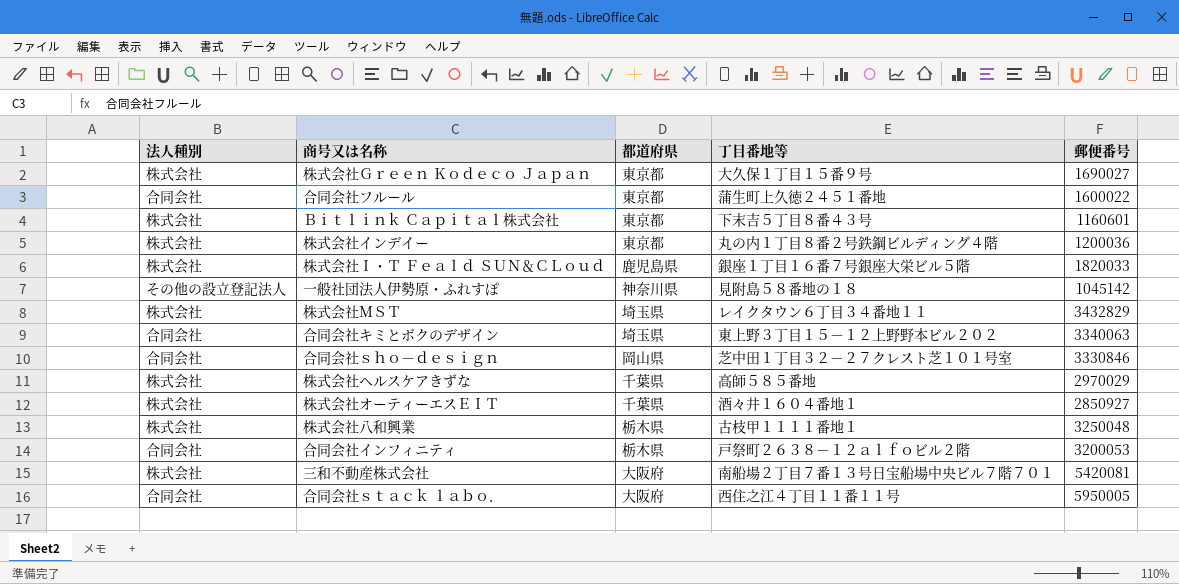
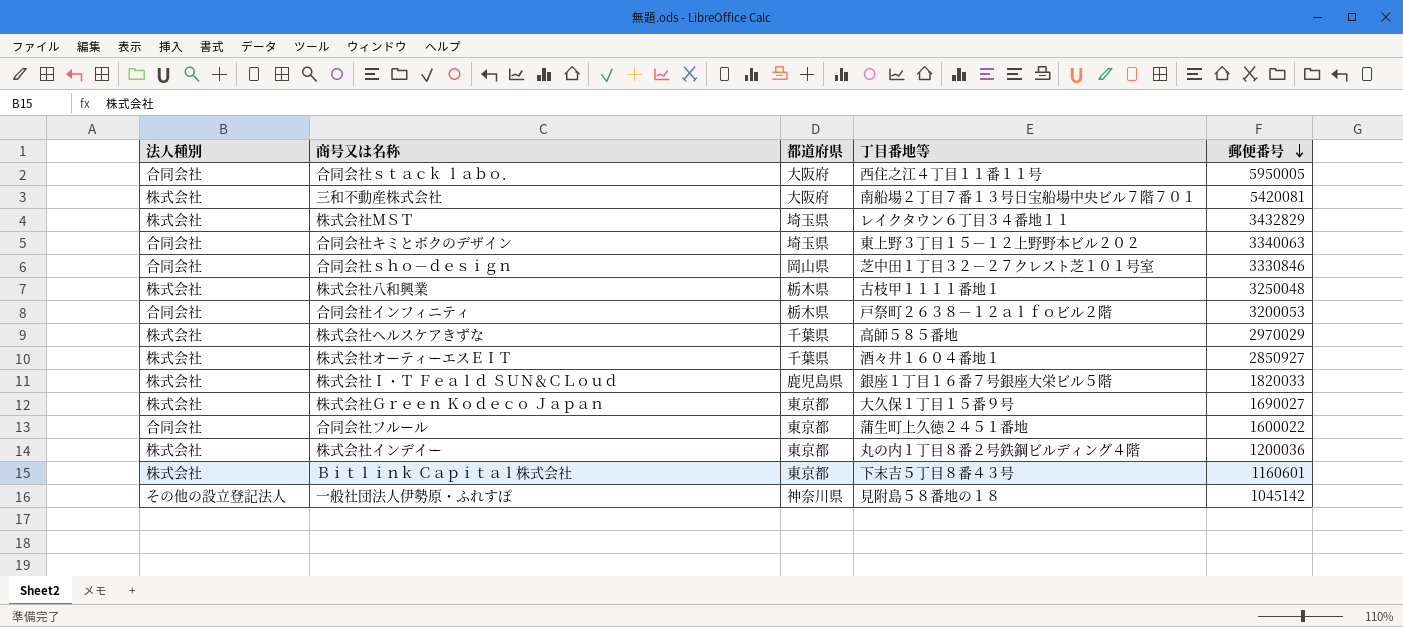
row order: none -> 郵便番号 descending

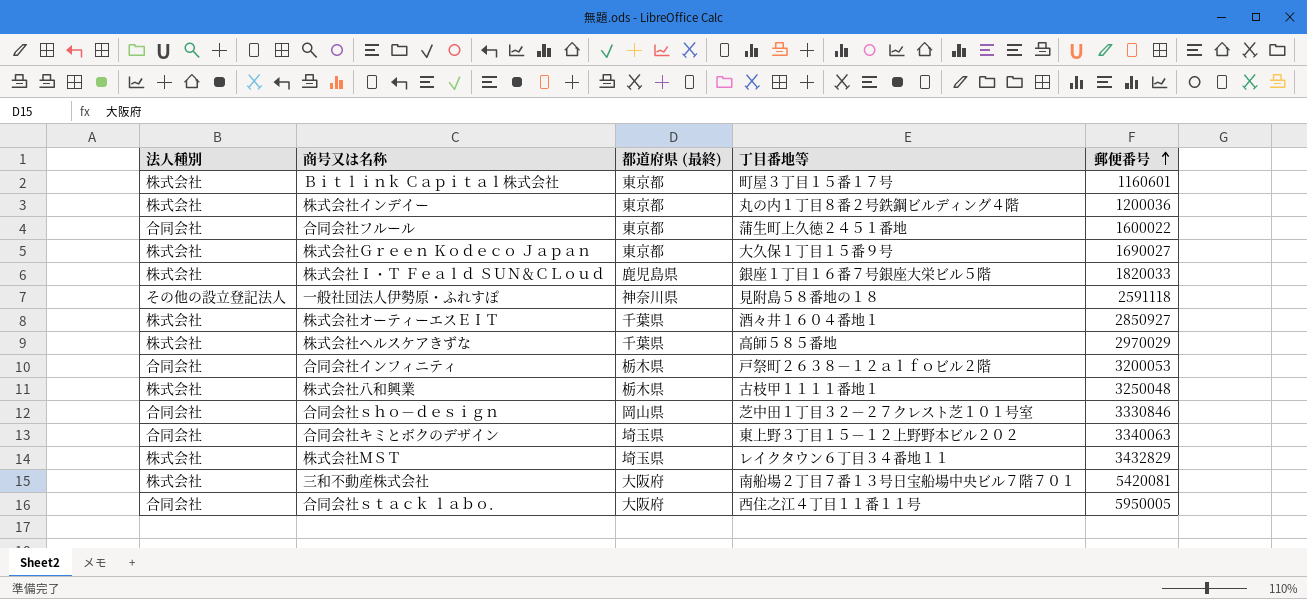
row order: 郵便番号 descending -> 郵便番号 ascending
column name: 都道府県 -> 都道府県 (最終)
Ｂｉｔｌｉｎｋ Ｃａｐｉｔａｌ株式会社 | 丁目番地等: 下末吉５丁目８番４３号 -> 町屋３丁目１５番１７号
一般社団法人伊勢原・ふれすぽ | 郵便番号: 1045142 -> 2591118

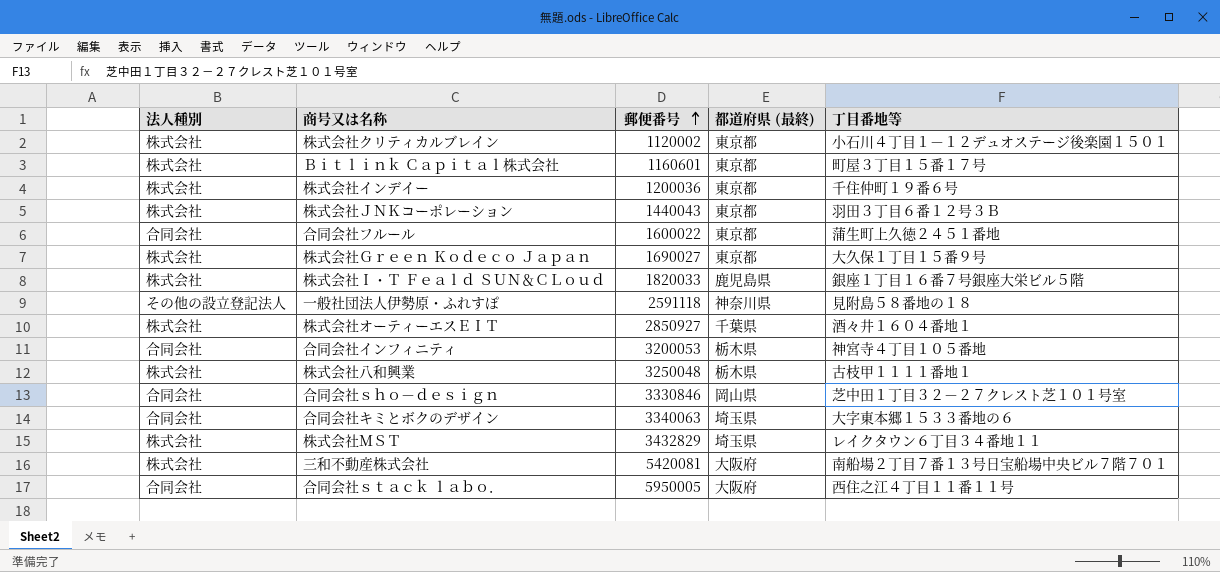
column 郵便番号 | position: 5 -> 3
row 株式会社ヘルスケアきずな: 株式会社 | 千葉県 | 高師５８５番地 | 2970029 -> none
row 株式会社クリティカルブレイン: none -> 株式会社 | 1120002 | 東京都 | 小石川４丁目１－１２デュオステージ後楽園１５０１
株式会社インデイー | 丁目番地等: 丸の内１丁目８番２号鉄鋼ビルディング４階 -> 千住仲町１９番６号
row 株式会社ＪＮＫコーポレーション: none -> 株式会社 | 1440043 | 東京都 | 羽田３丁目６番１２号３Ｂ
合同会社インフィニティ | 丁目番地等: 戸祭町２６３８－１２ａｌｆｏビル２階 -> 神宮寺４丁目１０５番地
合同会社キミとボクのデザイン | 丁目番地等: 東上野３丁目１５－１２上野野本ビル２０２ -> 大字東本郷１５３３番地の６

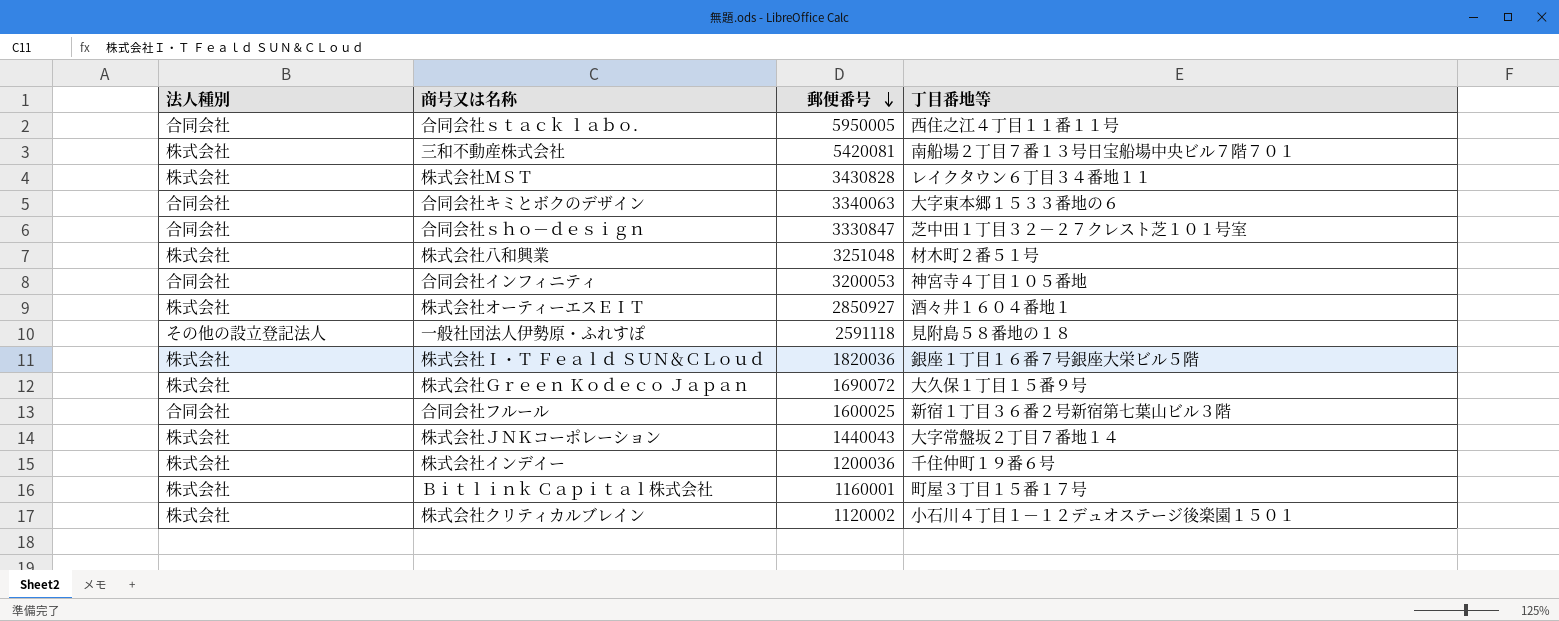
row order: 郵便番号 ascending -> 郵便番号 descending
column 都道府県 (最終) | position: 4 -> none
株式会社ＭＳＴ | 郵便番号: 3432829 -> 3430828
合同会社ｓｈｏ－ｄｅｓｉｇｎ | 郵便番号: 3330846 -> 3330847
株式会社八和興業 | 郵便番号: 3250048 -> 3251048
株式会社八和興業 | 丁目番地等: 古枝甲１１１１番地１ -> 材木町２番５１号
株式会社Ｉ・Ｔ Ｆｅａｌｄ ＳＵＮ＆ＣＬｏｕｄ | 郵便番号: 1820033 -> 1820036
株式会社Ｇｒｅｅｎ Ｋｏｄｅｃｏ Ｊａｐａｎ | 郵便番号: 1690027 -> 1690072
合同会社フルール | 郵便番号: 1600022 -> 1600025
合同会社フルール | 丁目番地等: 蒲生町上久徳２４５１番地 -> 新宿１丁目３６番２号新宿第七葉山ビル３階
株式会社ＪＮＫコーポレーション | 丁目番地等: 羽田３丁目６番１２号３Ｂ -> 大字常盤坂２丁目７番地１４
Ｂｉｔｌｉｎｋ Ｃａｐｉｔａｌ株式会社 | 郵便番号: 1160601 -> 1160001

